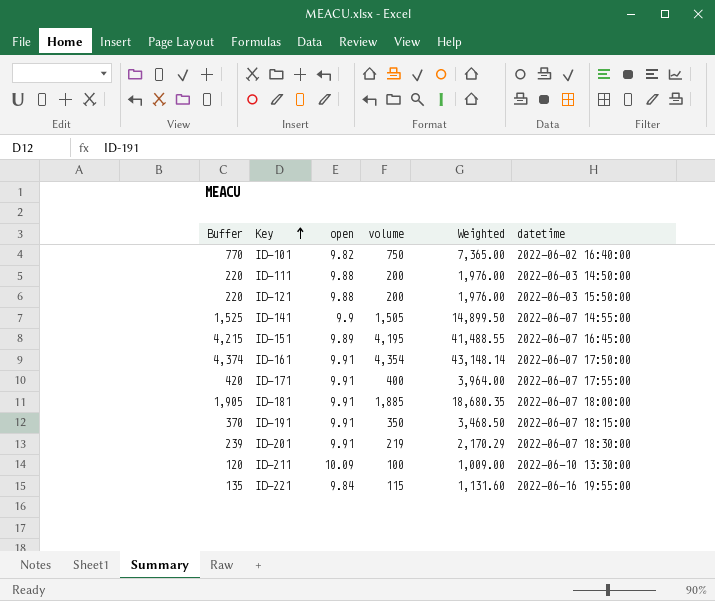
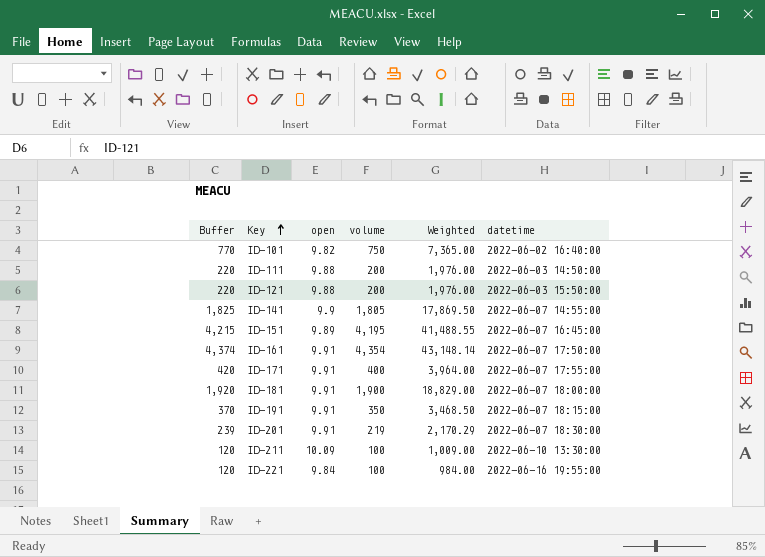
ID-141 | Buffer: 1,525 -> 1,825
ID-141 | volume: 1,505 -> 1,805
ID-141 | Weighted: 14,899.50 -> 17,869.50
ID-181 | Buffer: 1,905 -> 1,920
ID-181 | volume: 1,885 -> 1,900
ID-181 | Weighted: 18,680.35 -> 18,829.00
ID-221 | Buffer: 135 -> 120
ID-221 | volume: 115 -> 100
ID-221 | Weighted: 1,131.60 -> 984.00

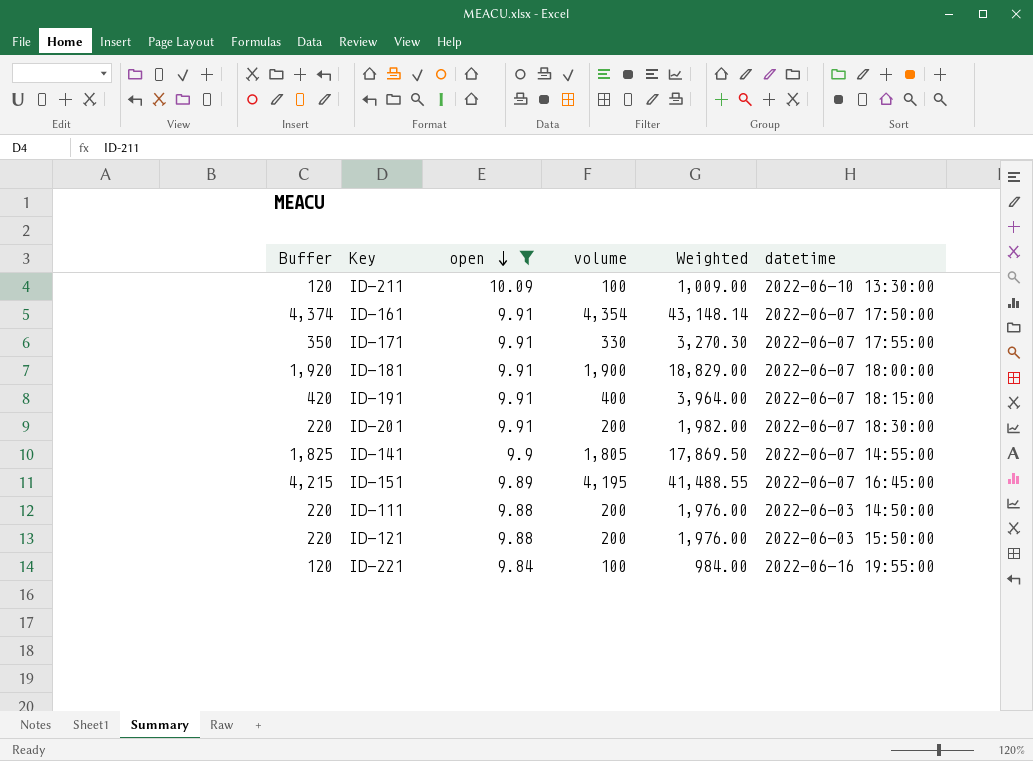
filter: none -> open != 9.82
row order: Key ascending -> open descending
ID-171 | Buffer: 420 -> 350
ID-171 | volume: 400 -> 330
ID-171 | Weighted: 3,964.00 -> 3,270.30
ID-191 | Buffer: 370 -> 420
ID-191 | volume: 350 -> 400
ID-191 | Weighted: 3,468.50 -> 3,964.00
ID-201 | Buffer: 239 -> 220
ID-201 | volume: 219 -> 200
ID-201 | Weighted: 2,170.29 -> 1,982.00

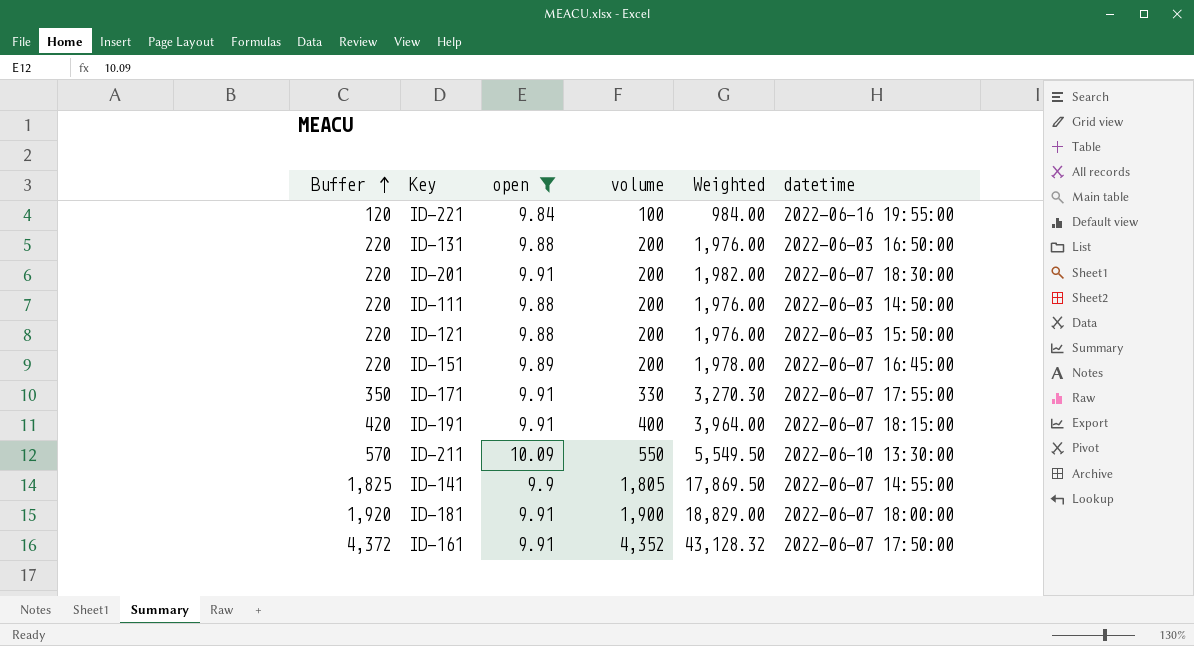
row order: open descending -> Buffer ascending
row ID-131: none -> 220 | 9.88 | 200 | 1,976.00 | 2022-06-03 16:50:00
ID-151 | Buffer: 4,215 -> 220
ID-151 | volume: 4,195 -> 200
ID-151 | Weighted: 41,488.55 -> 1,978.00
ID-211 | Buffer: 120 -> 570
ID-211 | volume: 100 -> 550
ID-211 | Weighted: 1,009.00 -> 5,549.50
ID-161 | Buffer: 4,374 -> 4,372
ID-161 | volume: 4,354 -> 4,352
ID-161 | Weighted: 43,148.14 -> 43,128.32

